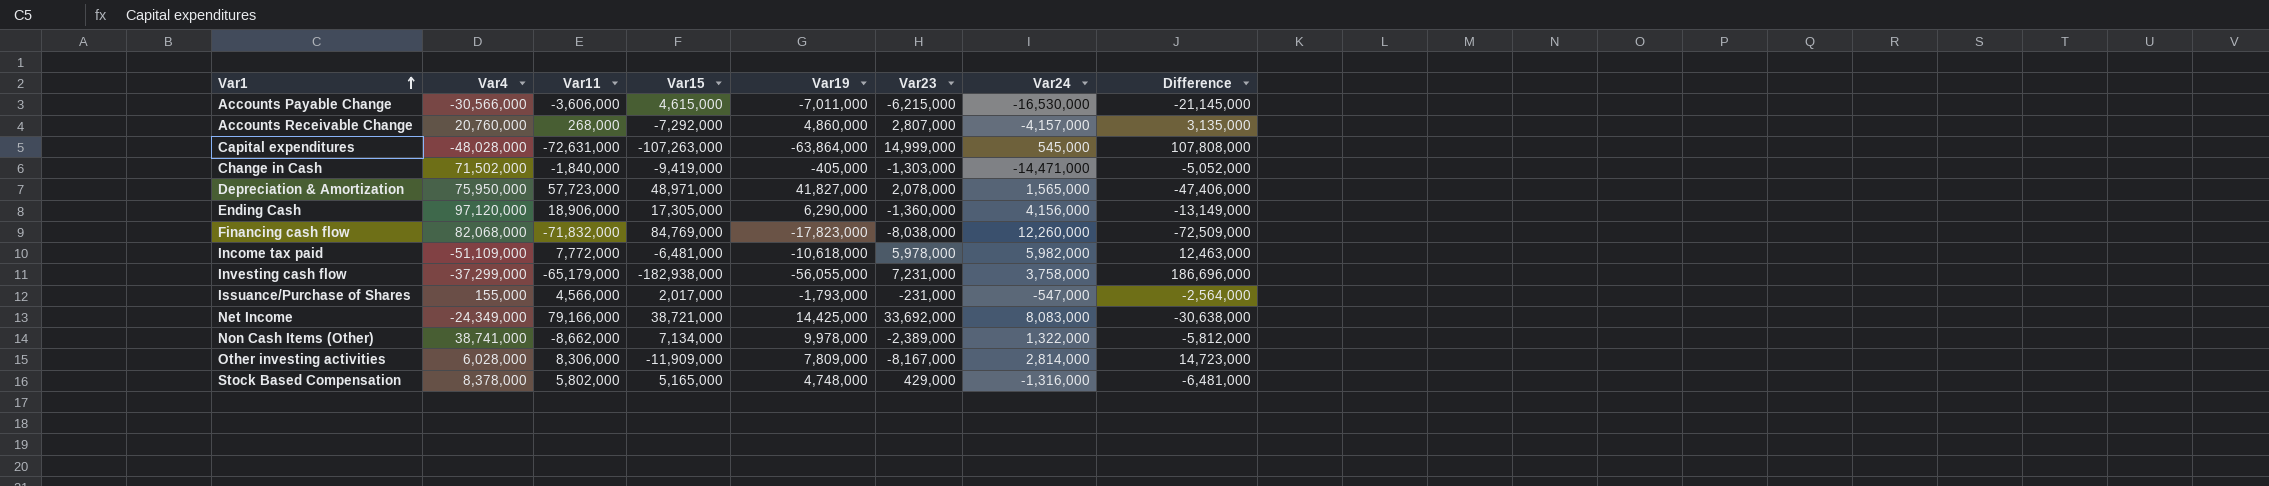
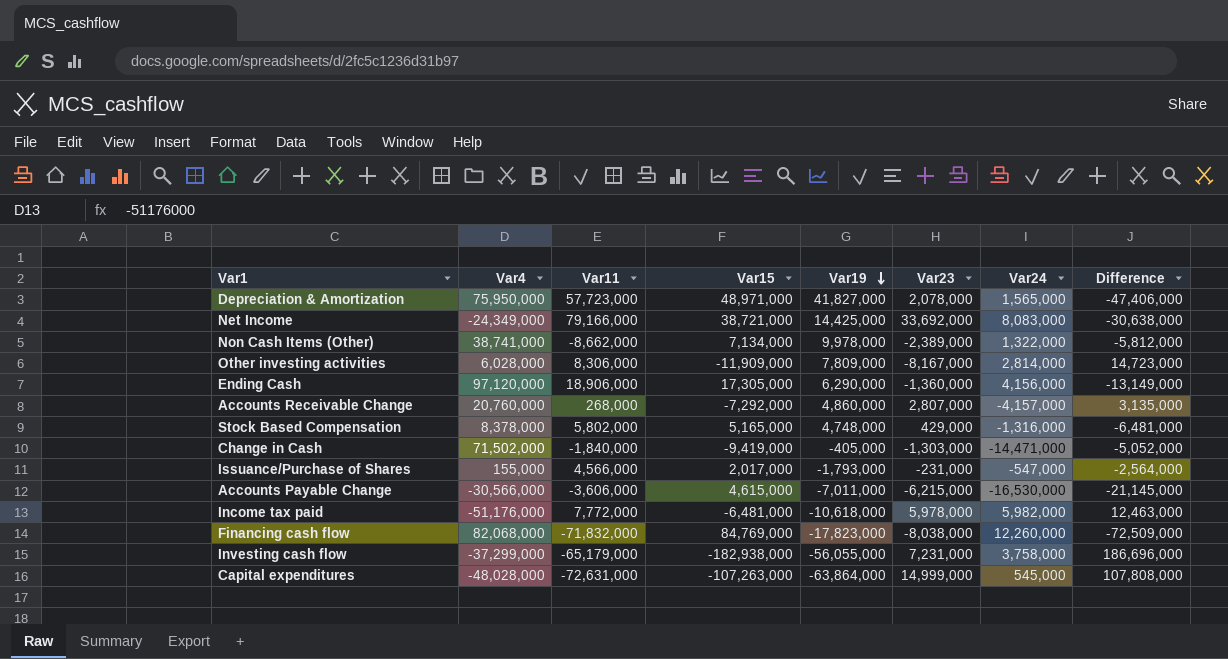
row order: Var1 ascending -> Var19 descending
Income tax paid | Var4: -51,109,000 -> -51,176,000

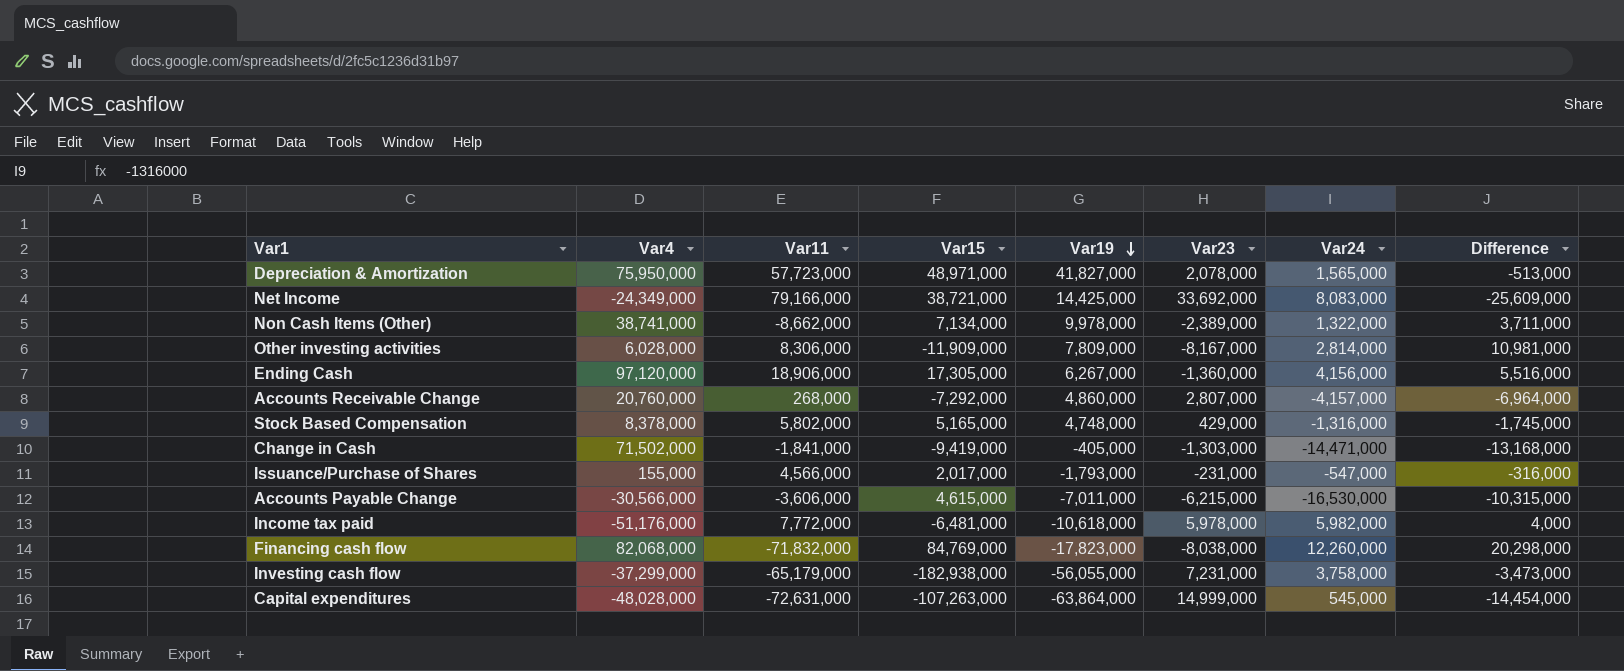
column Difference | formula: [Var24] - [Var15] -> [Var24] - [Var23]
Ending Cash | Var19: 6,290,000 -> 6,267,000
Change in Cash | Var11: -1,840,000 -> -1,841,000

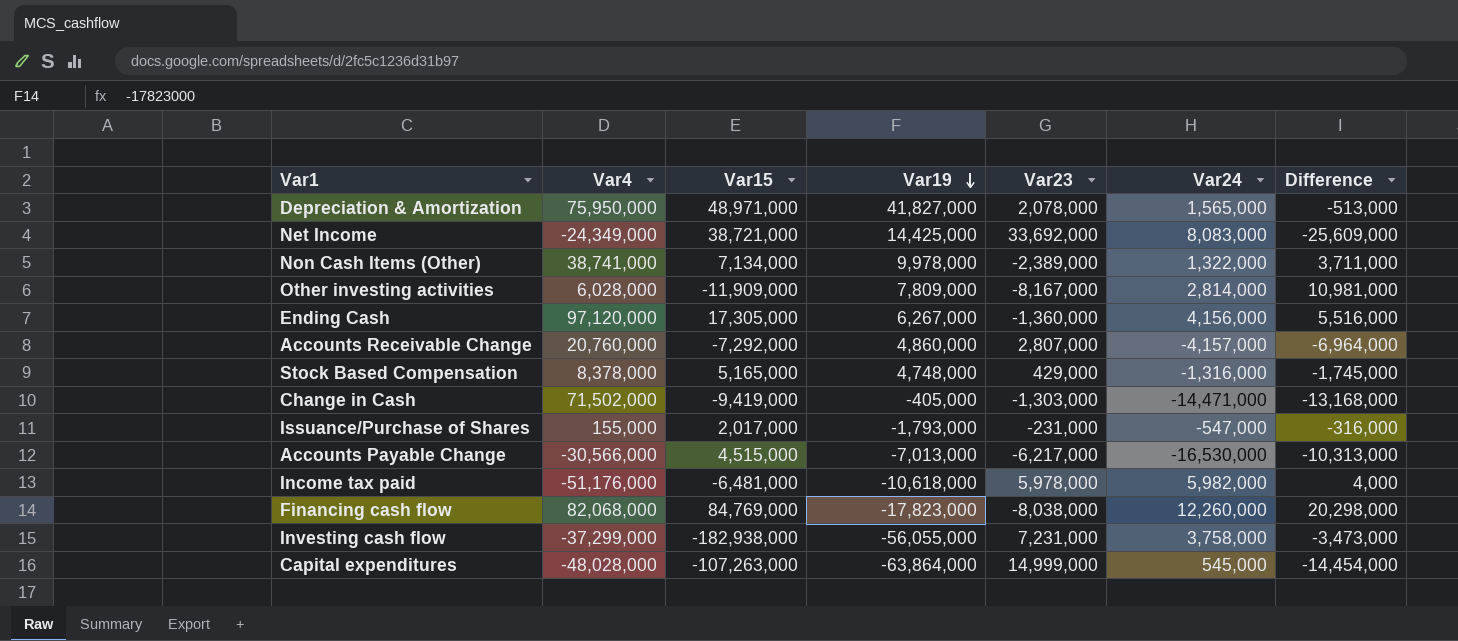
column Var11 | position: 3 -> none
Accounts Payable Change | Var15: 4,615,000 -> 4,515,000
Accounts Payable Change | Var19: -7,011,000 -> -7,013,000
Accounts Payable Change | Var23: -6,215,000 -> -6,217,000
Accounts Payable Change | Difference: -10,315,000 -> -10,313,000

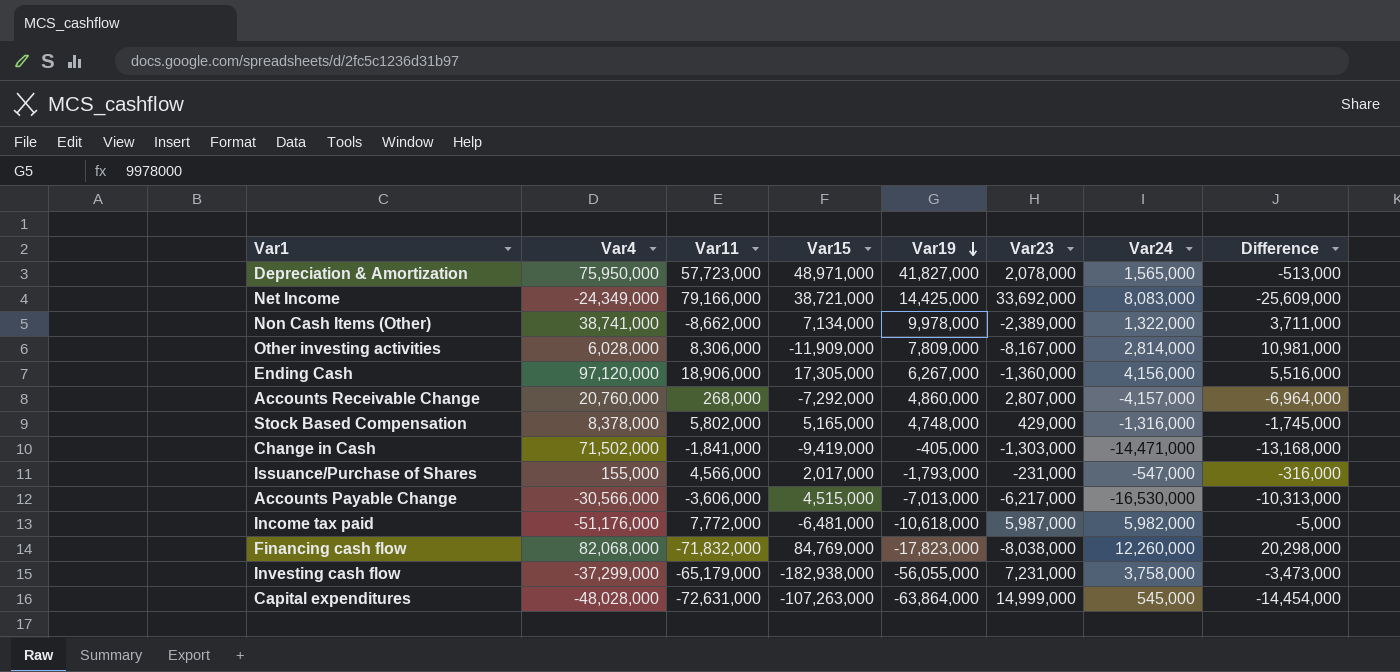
column Var11 | position: none -> 3
Income tax paid | Var23: 5,978,000 -> 5,987,000
Income tax paid | Difference: 4,000 -> -5,000

